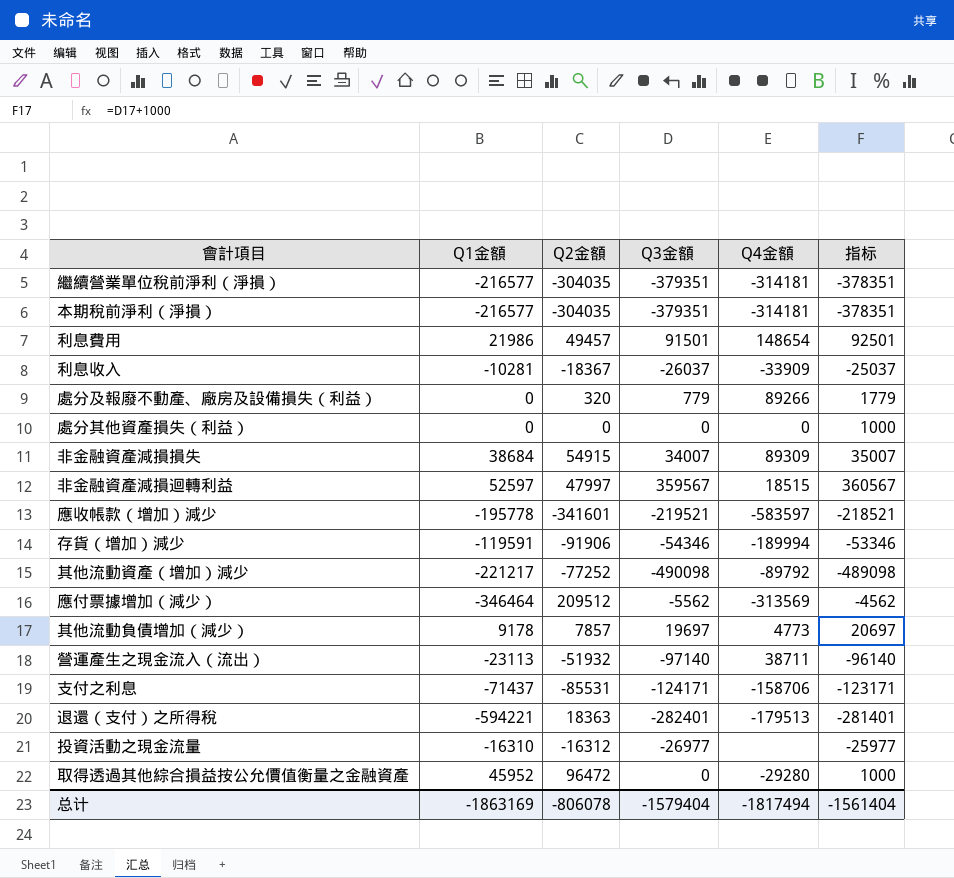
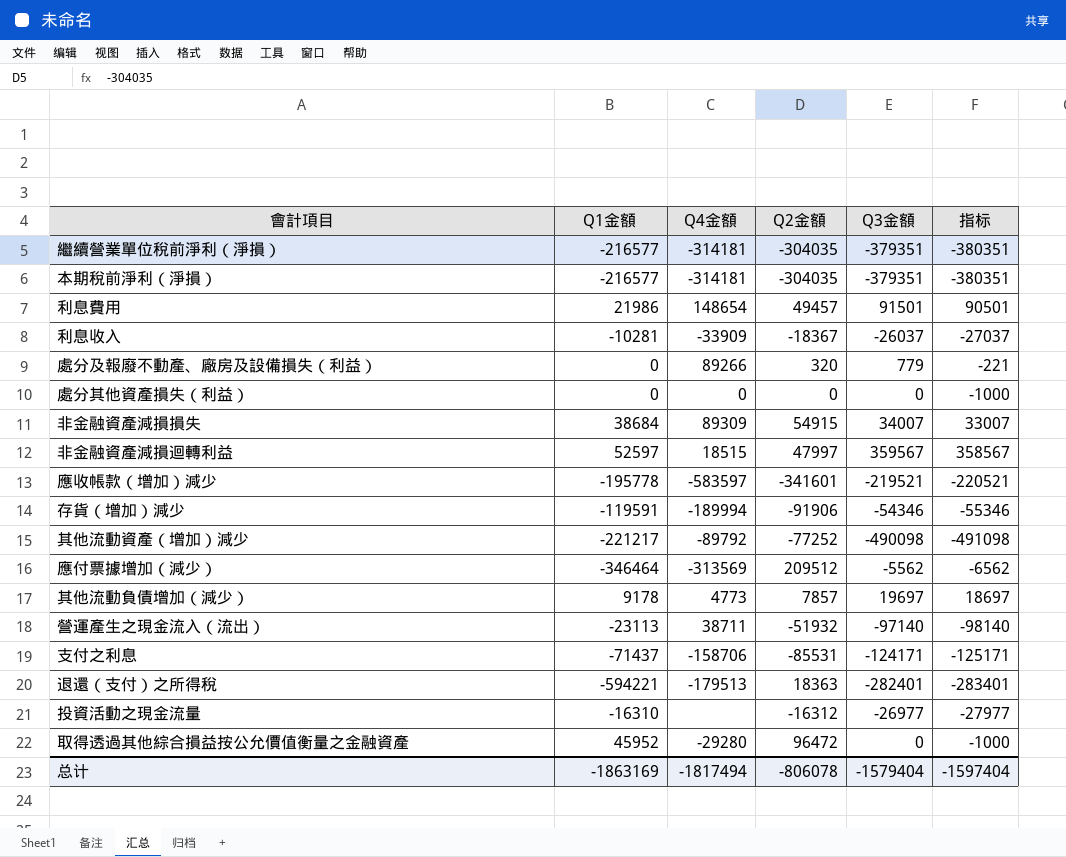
column Q4金額 | position: 5 -> 3
column 指标 | formula: [Q3金額] + 1000 -> [Q3金額] - 1000
总计 | 指标: -1561404 -> -1597404

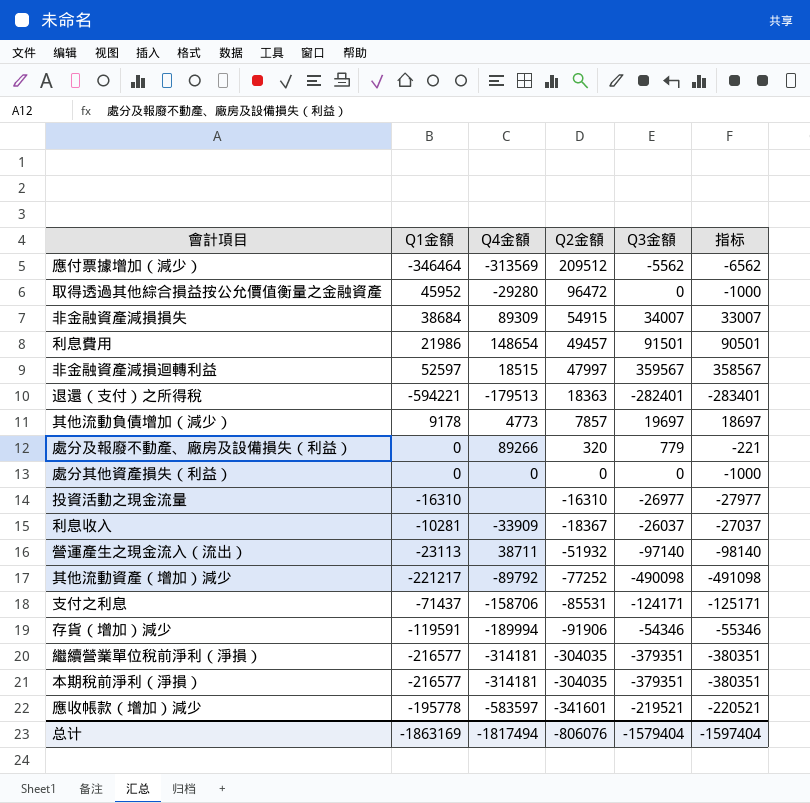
row order: none -> Q2金額 descending
投資活動之現金流量 | Q2金額: -16312 -> -16310
总计 | Q2金額: -806078 -> -806076

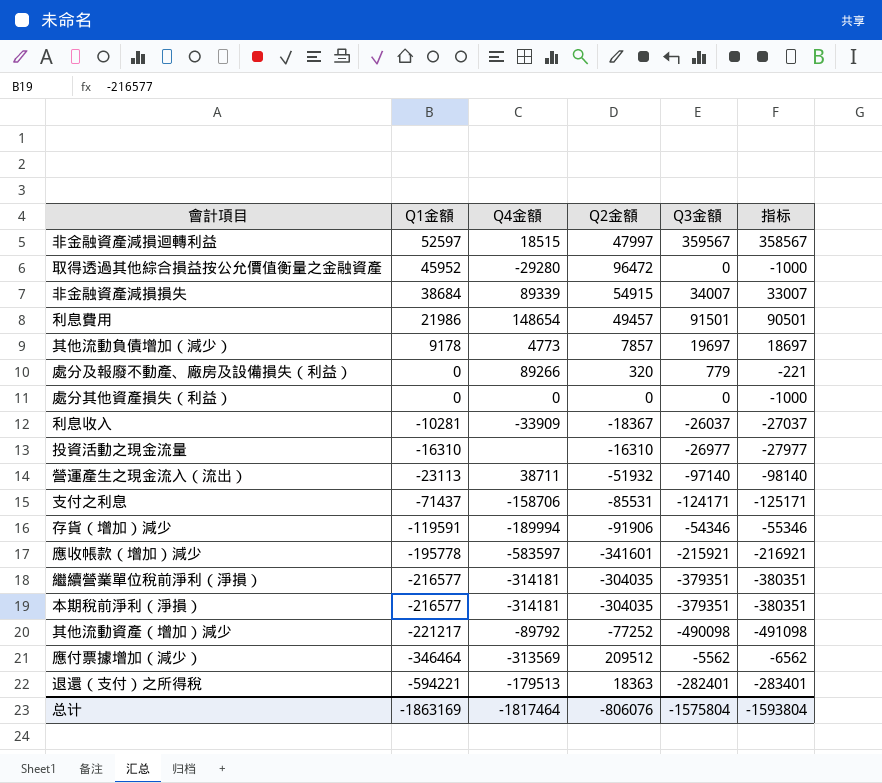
row order: Q2金額 descending -> Q1金額 descending
非金融資產減損損失 | Q4金額: 89309 -> 89339
應收帳款（增加）減少 | Q3金額: -219521 -> -215921
應收帳款（增加）減少 | 指标: -220521 -> -216921
总计 | Q4金額: -1817494 -> -1817464
总计 | Q3金額: -1579404 -> -1575804
总计 | 指标: -1597404 -> -1593804

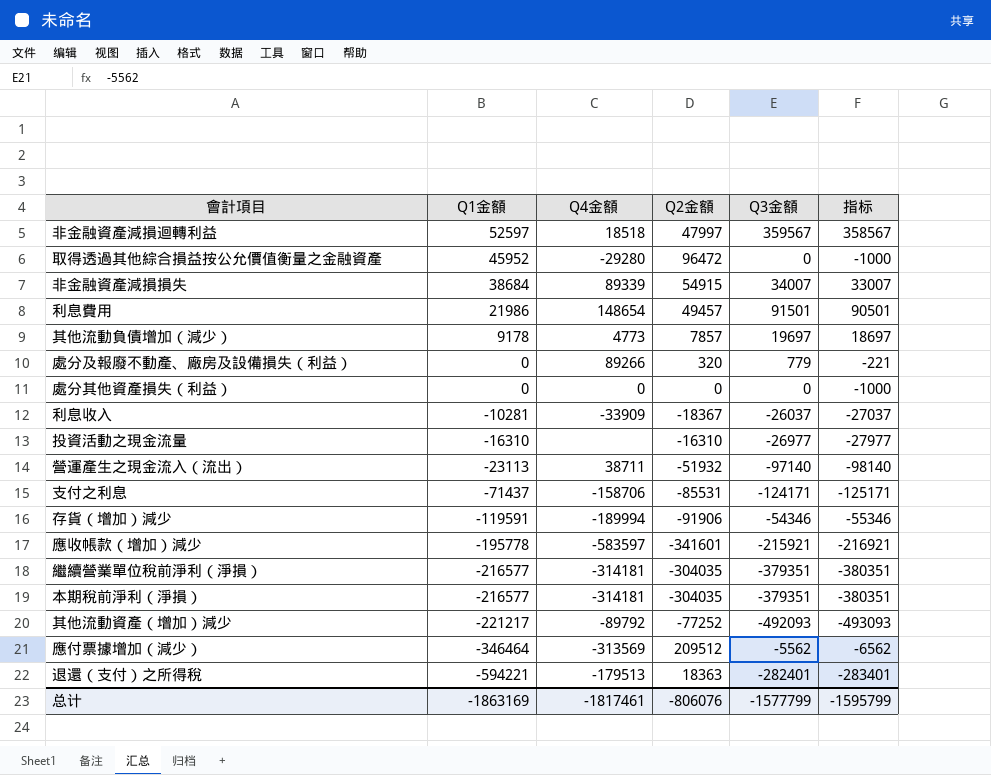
非金融資產減損迴轉利益 | Q4金額: 18515 -> 18518
其他流動資產（增加）減少 | Q3金額: -490098 -> -492093
其他流動資產（增加）減少 | 指标: -491098 -> -493093
总计 | Q4金額: -1817464 -> -1817461
总计 | Q3金額: -1575804 -> -1577799
总计 | 指标: -1593804 -> -1595799

